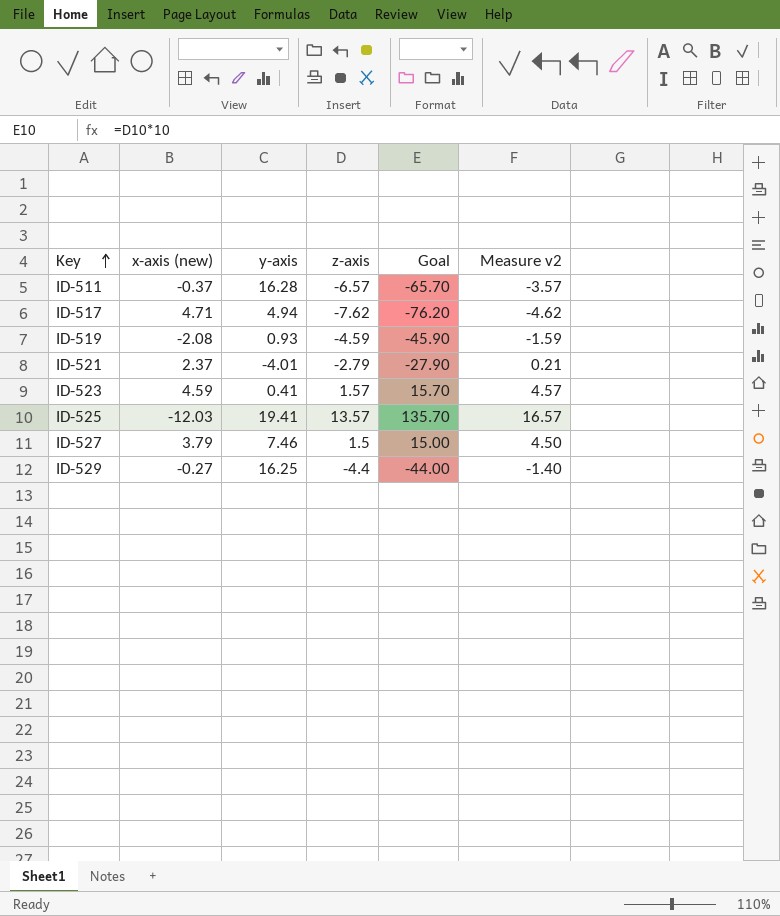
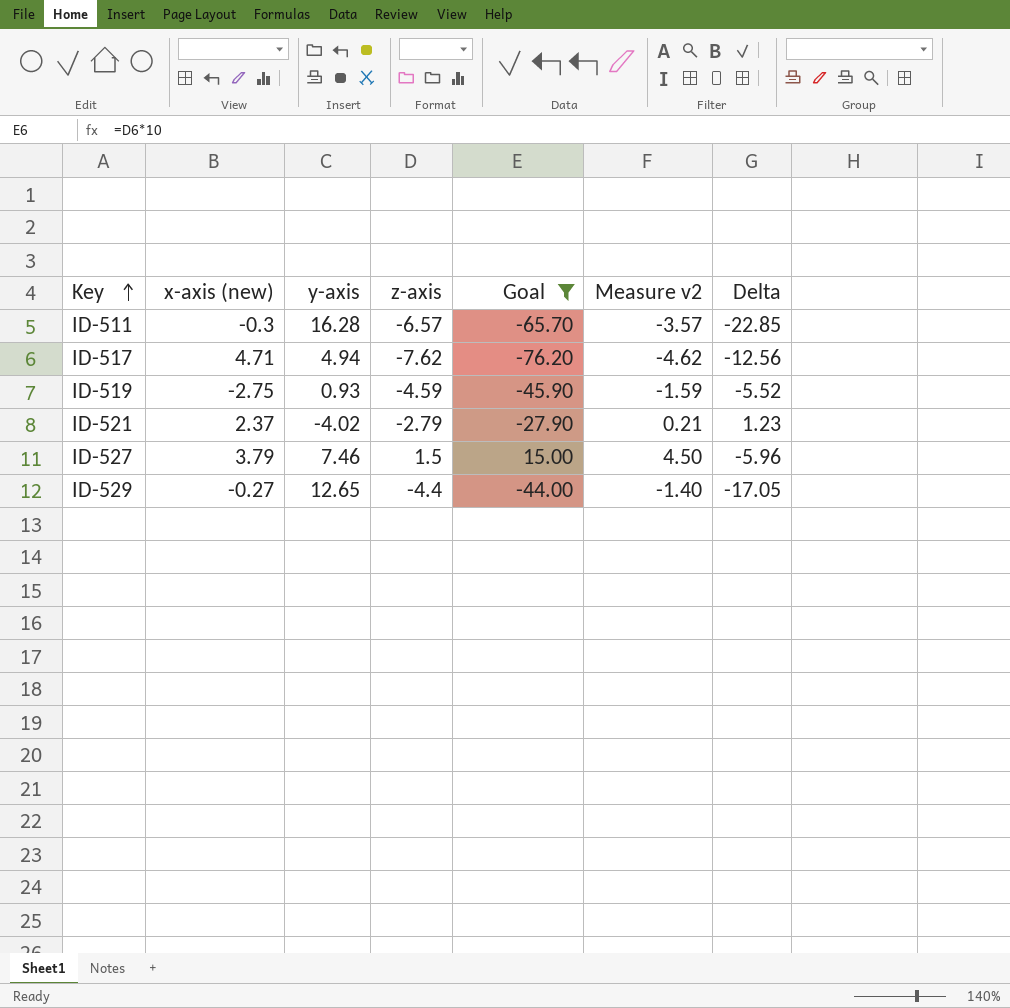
filter: none -> Goal <= 15.00
column Delta | formula: none -> [z-axis] - [y-axis]
ID-511 | x-axis (new): -0.37 -> -0.3
ID-519 | x-axis (new): -2.08 -> -2.75
ID-521 | y-axis: -4.01 -> -4.02
ID-529 | y-axis: 16.25 -> 12.65

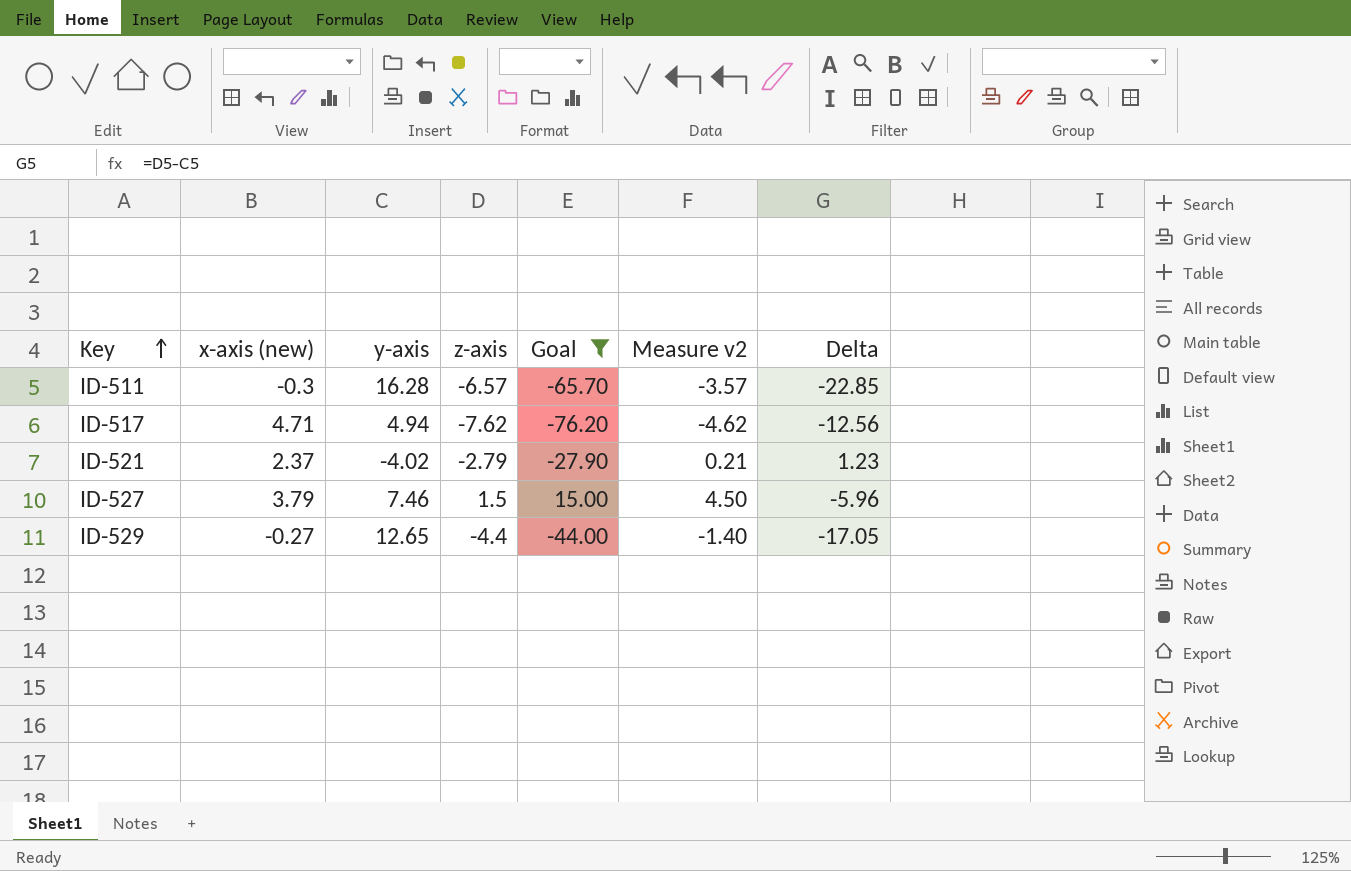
row ID-519: -2.75 | 0.93 | -4.59 | -45.90 | -1.59 | -5.52 -> none

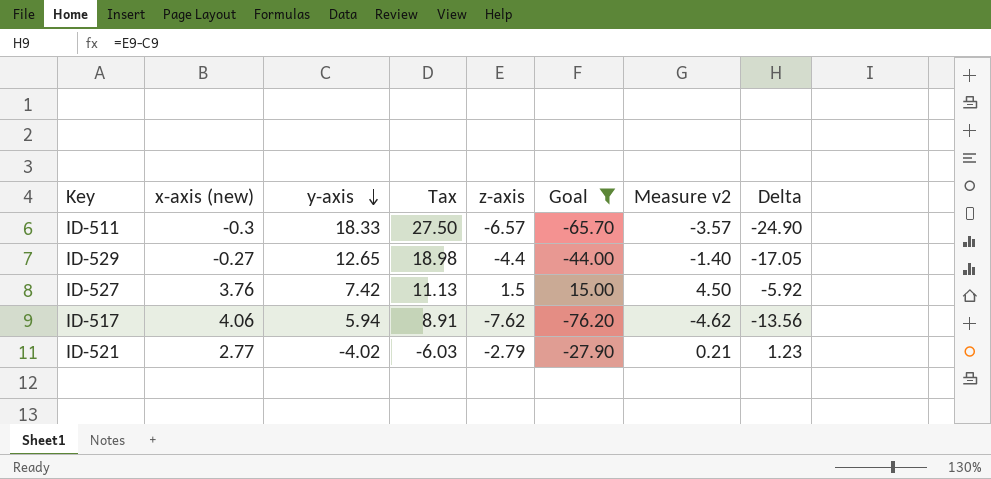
row order: Key ascending -> y-axis descending
column Tax | formula: none -> [y-axis] * 1.5
ID-511 | y-axis: 16.28 -> 18.33
ID-511 | Delta: -22.85 -> -24.90
ID-527 | x-axis (new): 3.79 -> 3.76
ID-527 | y-axis: 7.46 -> 7.42
ID-527 | Delta: -5.96 -> -5.92
ID-517 | x-axis (new): 4.71 -> 4.06
ID-517 | y-axis: 4.94 -> 5.94
ID-517 | Delta: -12.56 -> -13.56
ID-521 | x-axis (new): 2.37 -> 2.77

